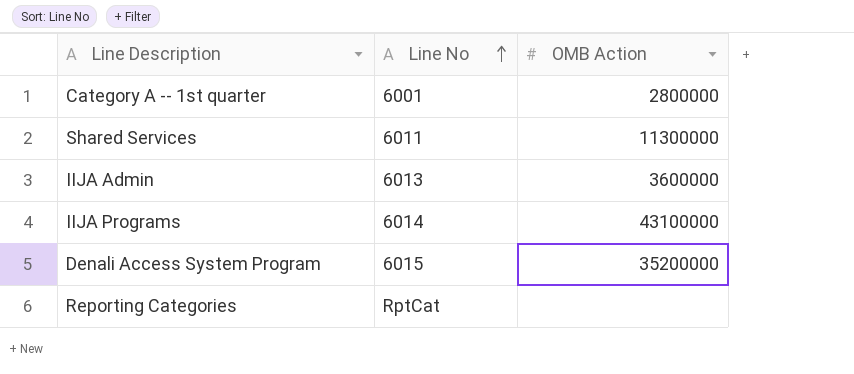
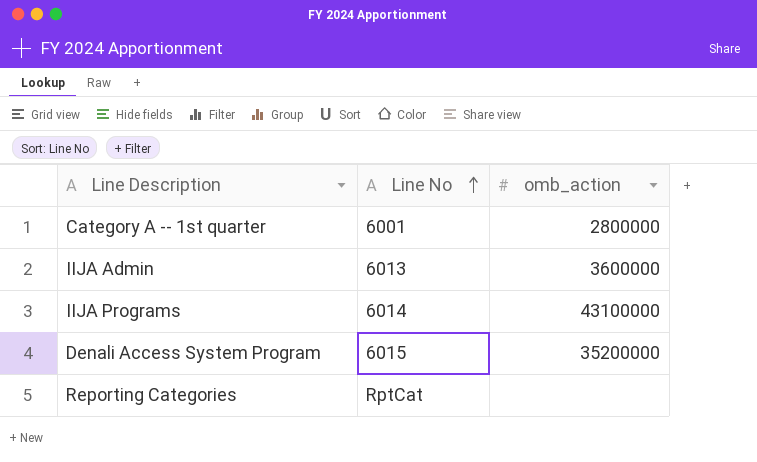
column name: OMB Action -> omb_action
row Shared Services: 6011 | 11300000 -> none

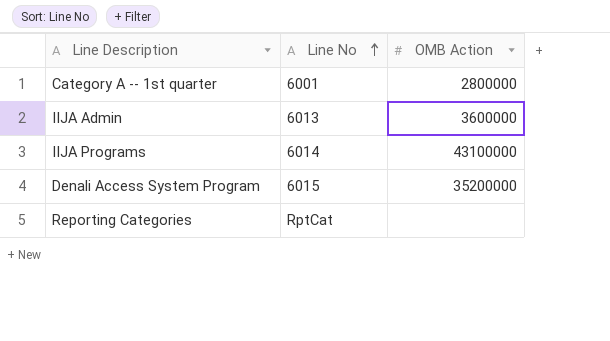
column name: omb_action -> OMB Action

